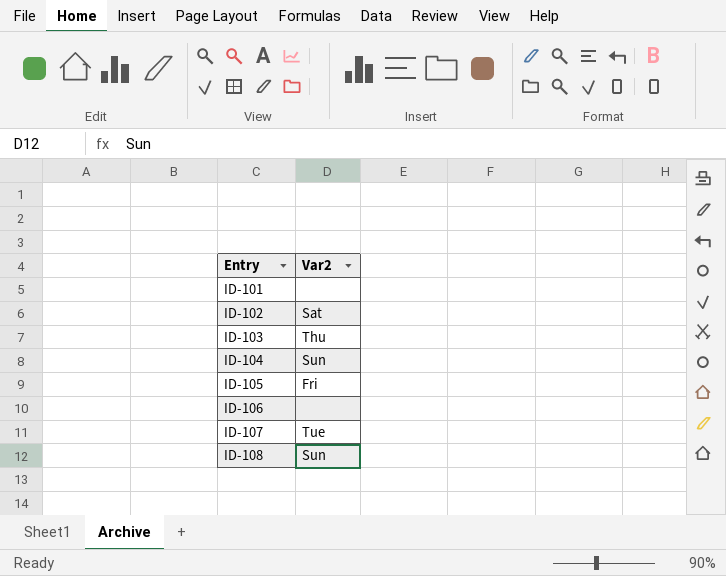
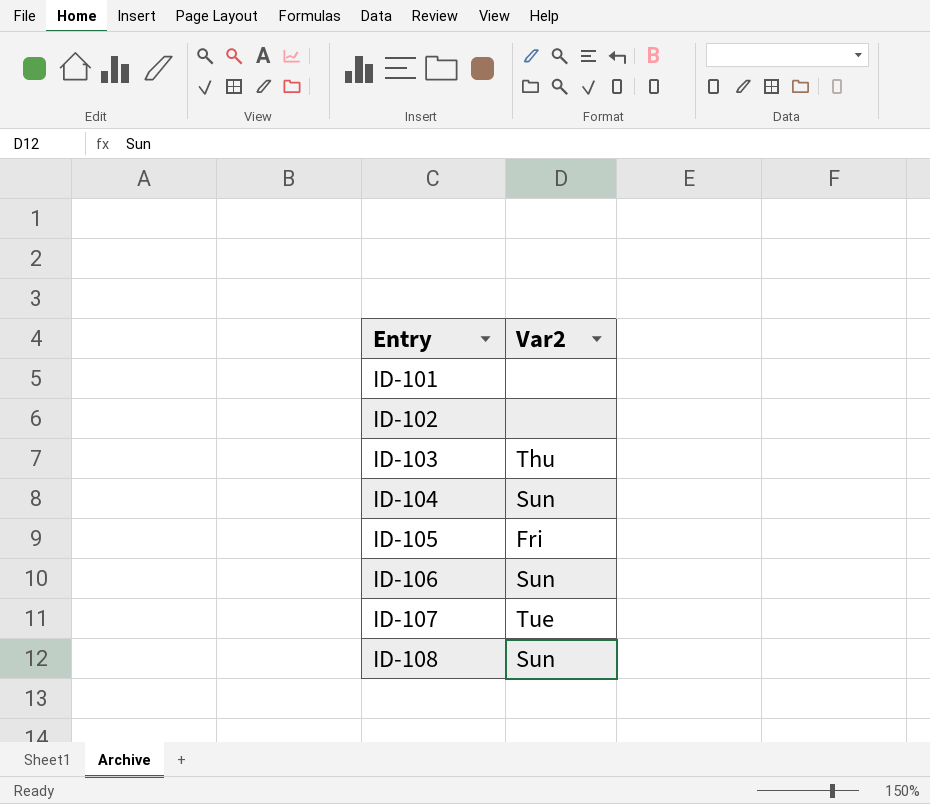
ID-102 | Var2: Sat -> none
ID-106 | Var2: none -> Sun

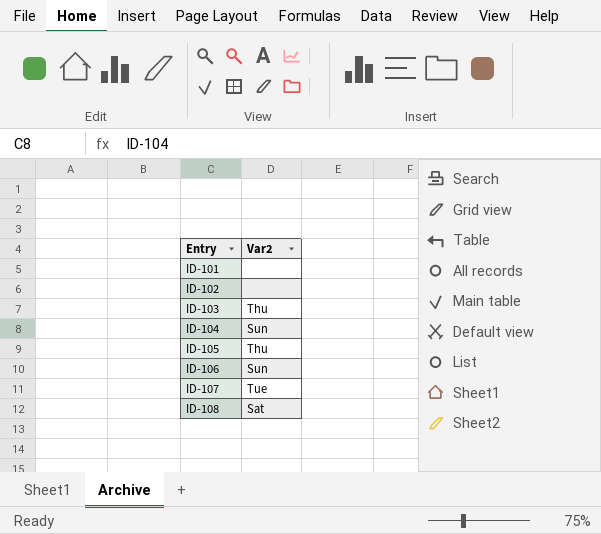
ID-105 | Var2: Fri -> Thu
ID-108 | Var2: Sun -> Sat

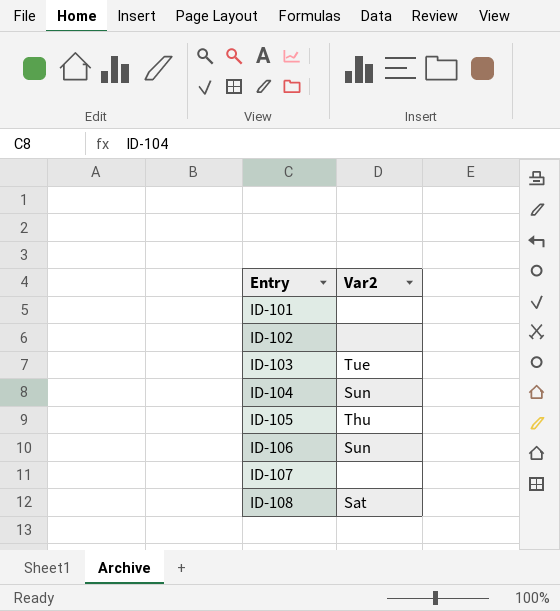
ID-103 | Var2: Thu -> Tue
ID-107 | Var2: Tue -> none

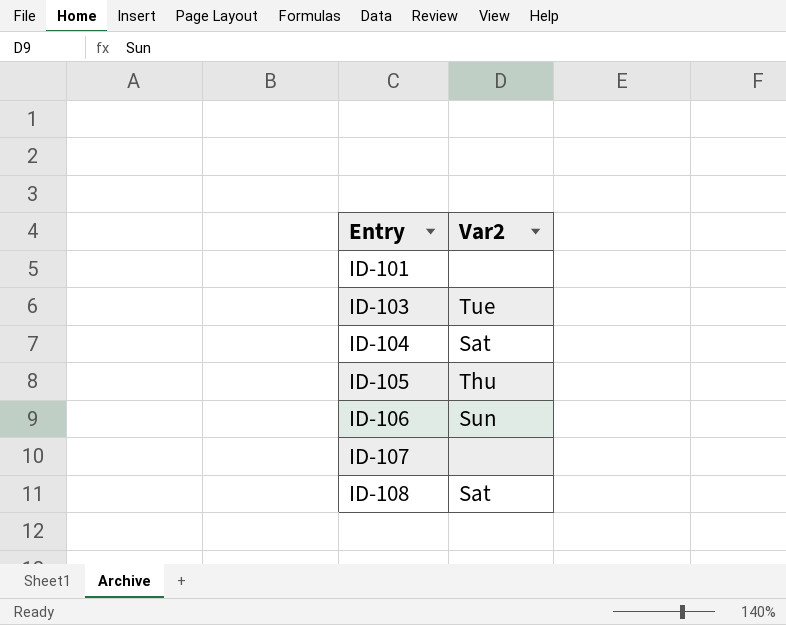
row ID-102: none -> none
ID-104 | Var2: Sun -> Sat

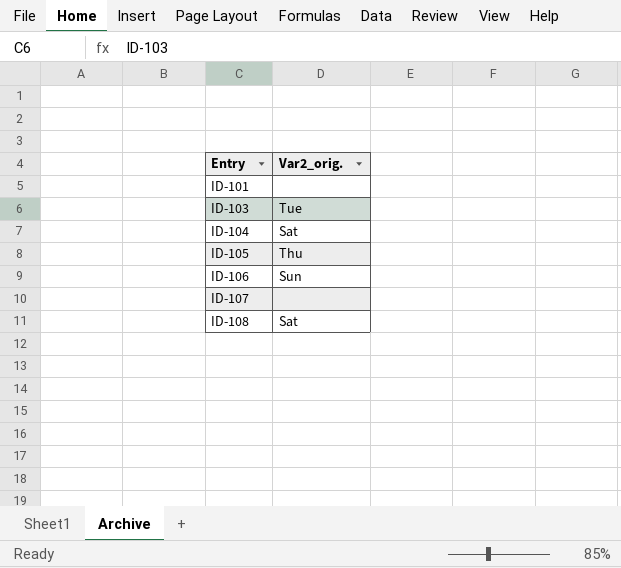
column name: Var2 -> Var2_orig.

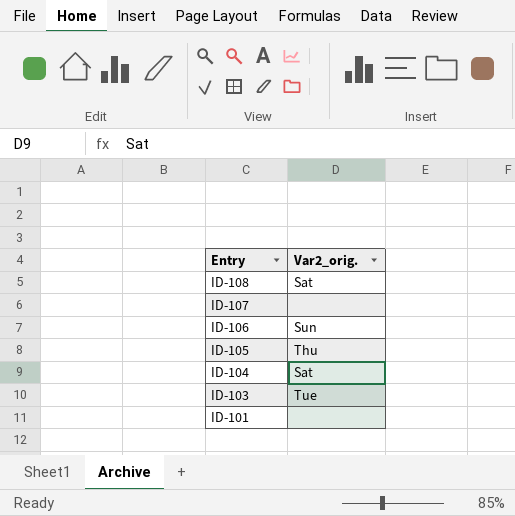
row order: Entry ascending -> Entry descending

